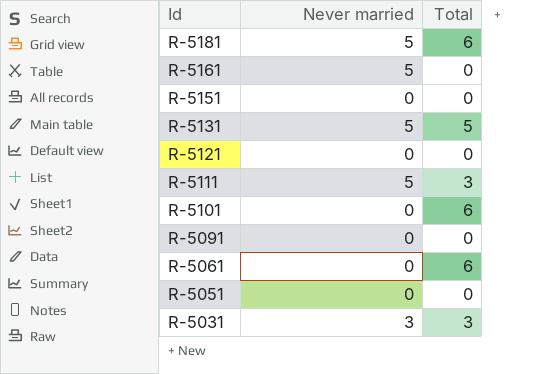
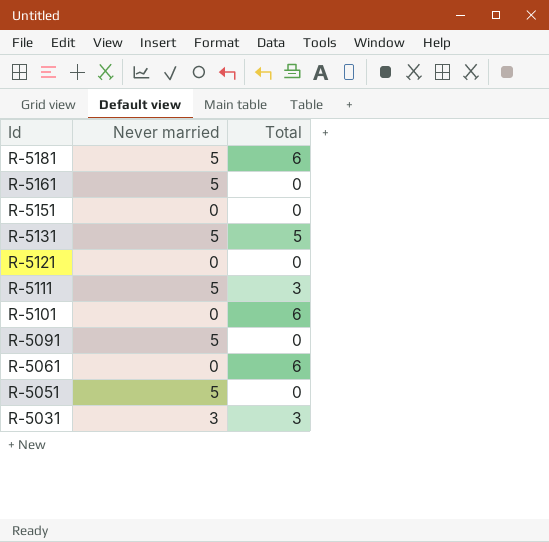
R-5091 | Never married: 0 -> 5
R-5051 | Never married: 0 -> 5

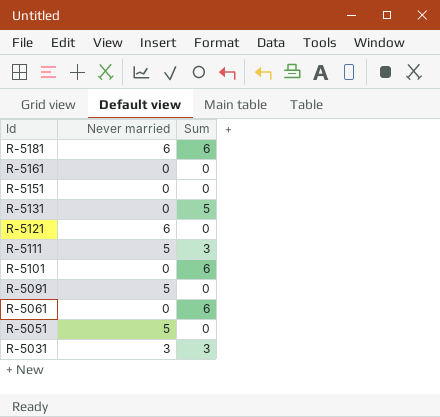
column name: Total -> Sum
R-5181 | Never married: 5 -> 6
R-5161 | Never married: 5 -> 0
R-5131 | Never married: 5 -> 0
R-5121 | Never married: 0 -> 6

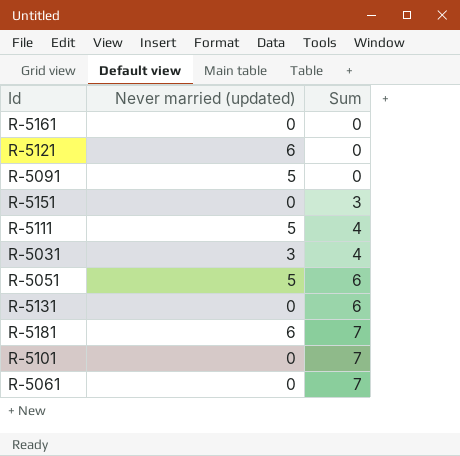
row order: Id descending -> Sum ascending
column name: Never married -> Never married (updated)
R-5151 | Sum: 0 -> 3
R-5111 | Sum: 3 -> 4
R-5031 | Sum: 3 -> 4
R-5051 | Sum: 0 -> 6
R-5131 | Sum: 5 -> 6
R-5181 | Sum: 6 -> 7
R-5101 | Sum: 6 -> 7
R-5061 | Sum: 6 -> 7

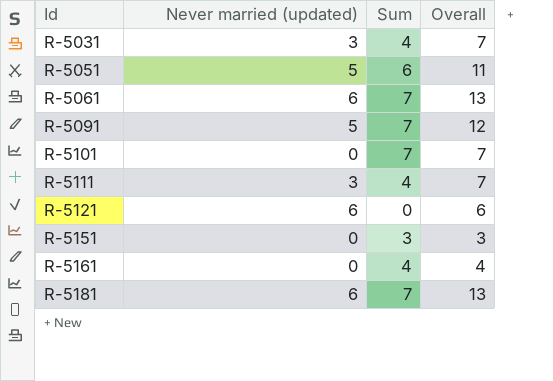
row order: Sum ascending -> Id ascending
column Overall | formula: none -> [Never married (updated)] + [Sum]
row R-5131: 0 | 6 -> none
R-5061 | Never married (updated): 0 -> 6
R-5091 | Sum: 0 -> 7
R-5111 | Never married (updated): 5 -> 3
R-5161 | Sum: 0 -> 4

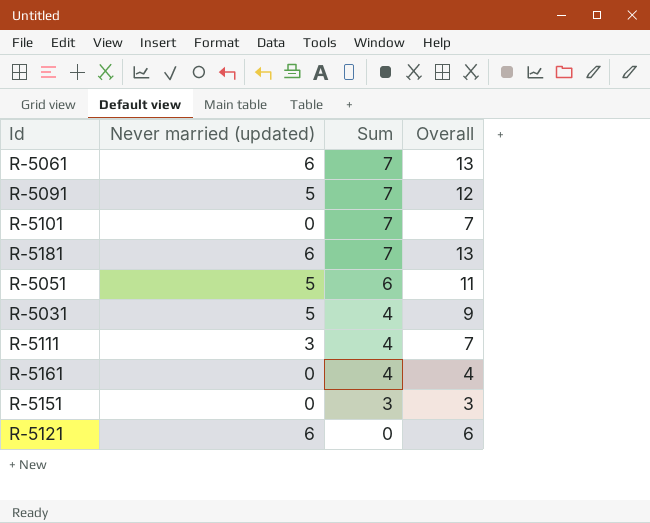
row order: Id ascending -> Sum descending
R-5031 | Never married (updated): 3 -> 5
R-5031 | Overall: 7 -> 9

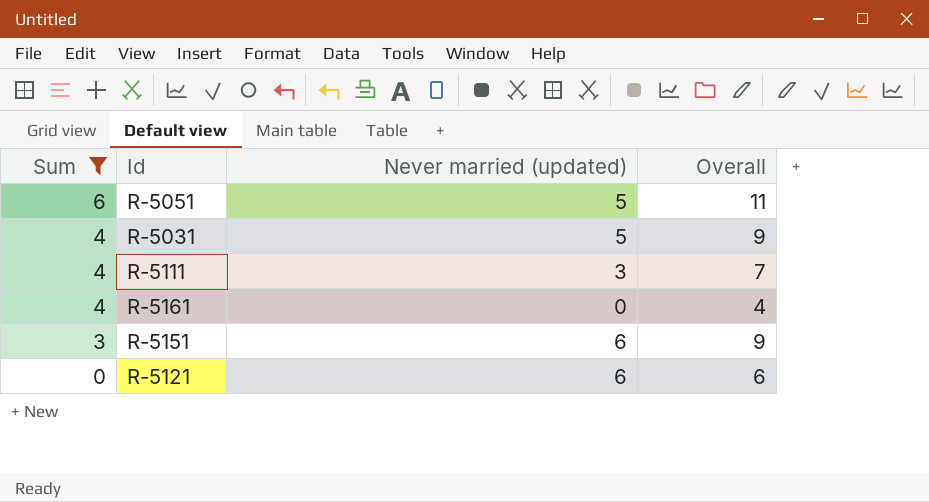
filter: none -> Sum != 7
column Sum | position: 3 -> 1
R-5151 | Never married (updated): 0 -> 6
R-5151 | Overall: 3 -> 9

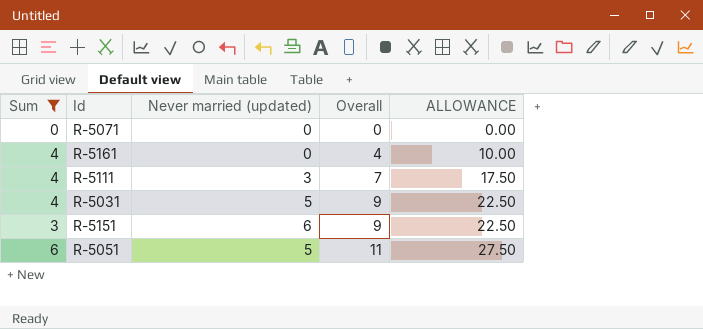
row order: Sum descending -> Overall ascending
column ALLOWANCE | formula: none -> [Overall] * 2.5
row R-5121: 0 | 6 | 6 -> none
row R-5071: none -> 0 | 0 | 0 | 0.00

